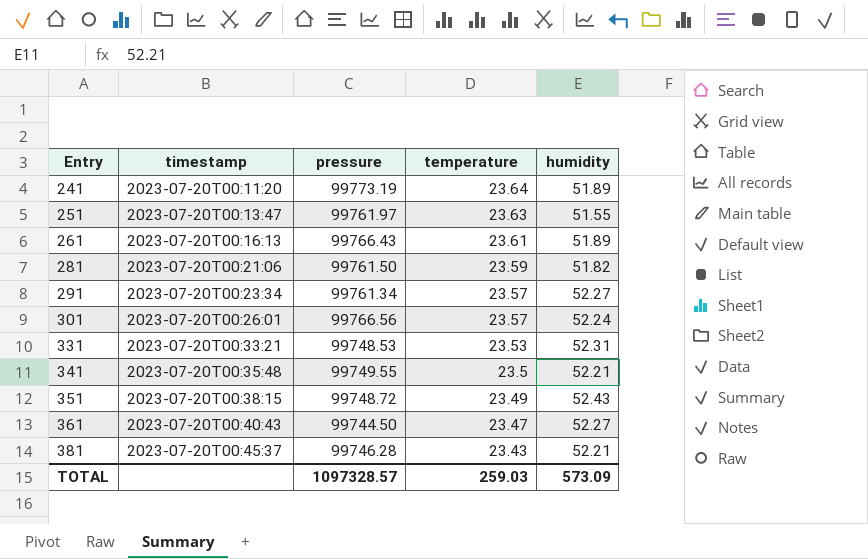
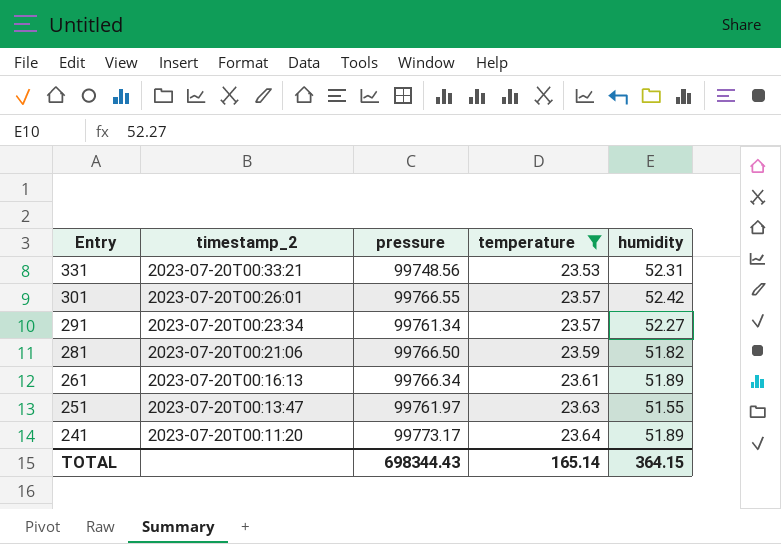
filter: none -> temperature >= 23.53
row order: Entry ascending -> Entry descending
column name: timestamp -> timestamp_2
331 | pressure: 99748.53 -> 99748.56
301 | pressure: 99766.56 -> 99766.55
301 | humidity: 52.24 -> 52.42
281 | pressure: 99761.50 -> 99766.50
261 | pressure: 99766.43 -> 99766.34
241 | pressure: 99773.19 -> 99773.17
TOTAL | pressure: 1097328.57 -> 698344.43
TOTAL | temperature: 259.03 -> 165.14
TOTAL | humidity: 573.09 -> 364.15

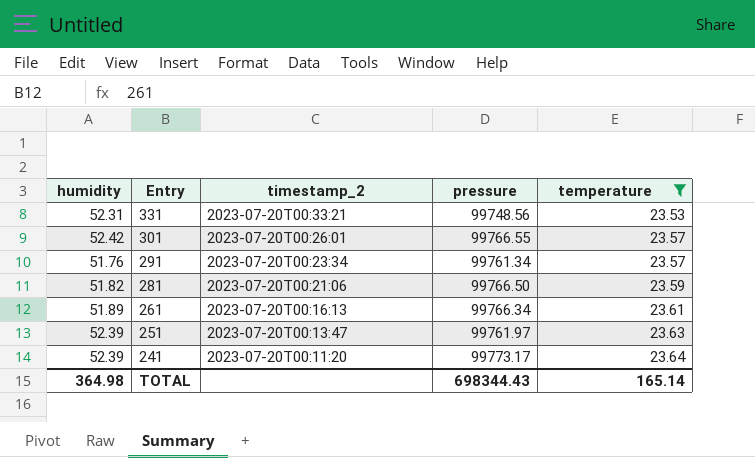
column humidity | position: 5 -> 1
291 | humidity: 52.27 -> 51.76
251 | humidity: 51.55 -> 52.39
241 | humidity: 51.89 -> 52.39
TOTAL | humidity: 364.15 -> 364.98

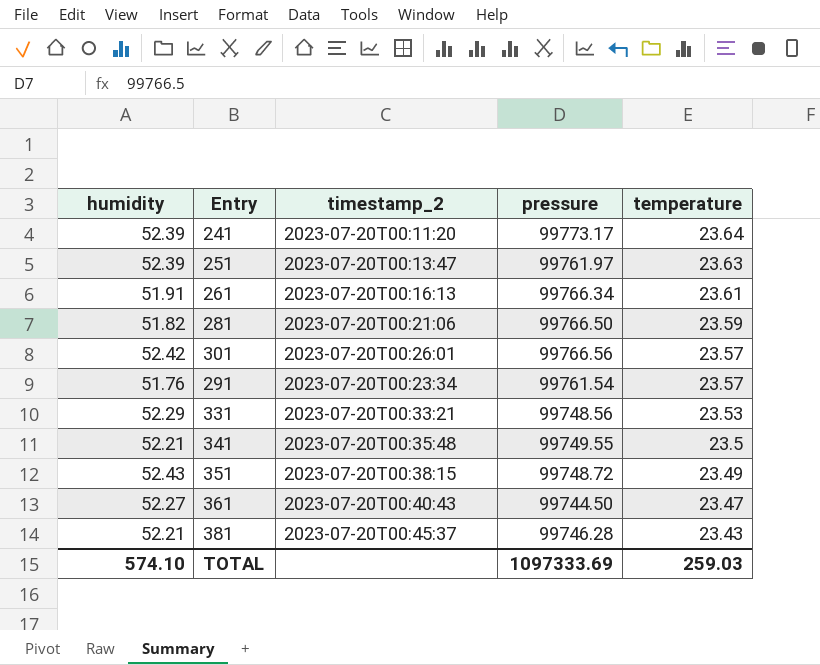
filter: temperature >= 23.53 -> none
row order: Entry descending -> temperature descending
261 | humidity: 51.89 -> 51.91
301 | pressure: 99766.55 -> 99766.56
291 | pressure: 99761.34 -> 99761.54
331 | humidity: 52.31 -> 52.29
TOTAL | humidity: 364.98 -> 574.10
TOTAL | pressure: 698344.43 -> 1097333.69
TOTAL | temperature: 165.14 -> 259.03

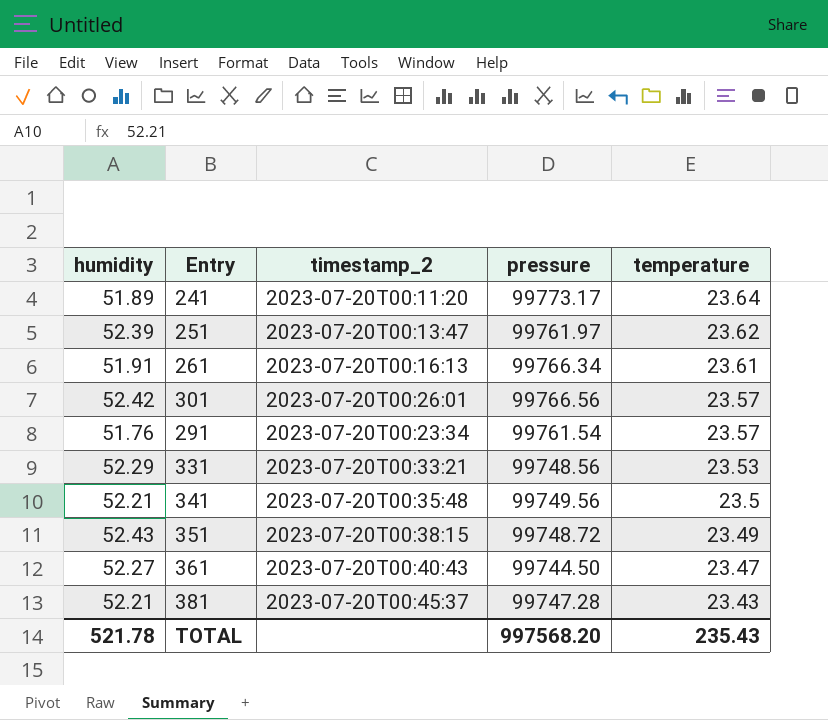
row 281: 51.82 | 2023-07-20T00:21:06 | 99766.50 | 23.59 -> none
241 | humidity: 52.39 -> 51.89
251 | temperature: 23.63 -> 23.62
341 | pressure: 99749.55 -> 99749.56
381 | pressure: 99746.28 -> 99747.28
TOTAL | humidity: 574.10 -> 521.78
TOTAL | pressure: 1097333.69 -> 997568.20
TOTAL | temperature: 259.03 -> 235.43

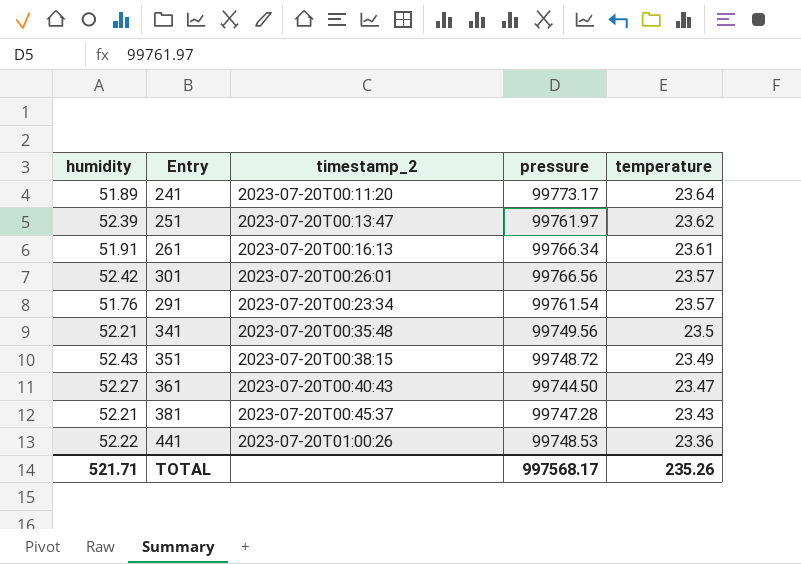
row 331: 52.29 | 2023-07-20T00:33:21 | 99748.56 | 23.53 -> none
row 441: none -> 52.22 | 2023-07-20T01:00:26 | 99748.53 | 23.36
TOTAL | humidity: 521.78 -> 521.71
TOTAL | pressure: 997568.20 -> 997568.17
TOTAL | temperature: 235.43 -> 235.26

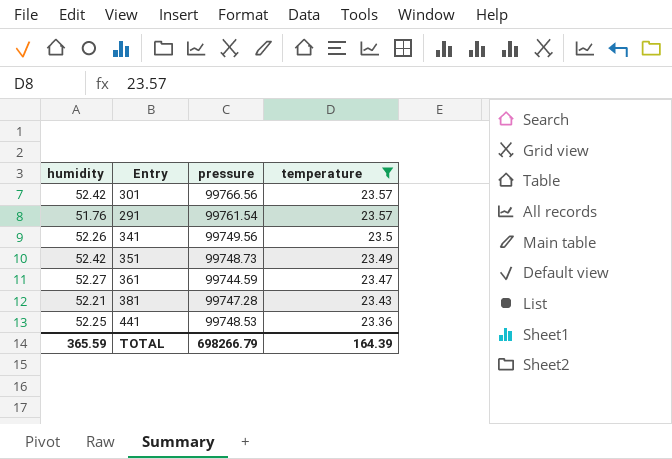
filter: none -> temperature <= 23.57
column timestamp_2 | position: 3 -> none
341 | humidity: 52.21 -> 52.26
351 | humidity: 52.43 -> 52.42
351 | pressure: 99748.72 -> 99748.73
361 | pressure: 99744.50 -> 99744.59
441 | humidity: 52.22 -> 52.25
TOTAL | humidity: 521.71 -> 365.59
TOTAL | pressure: 997568.17 -> 698266.79
TOTAL | temperature: 235.26 -> 164.39

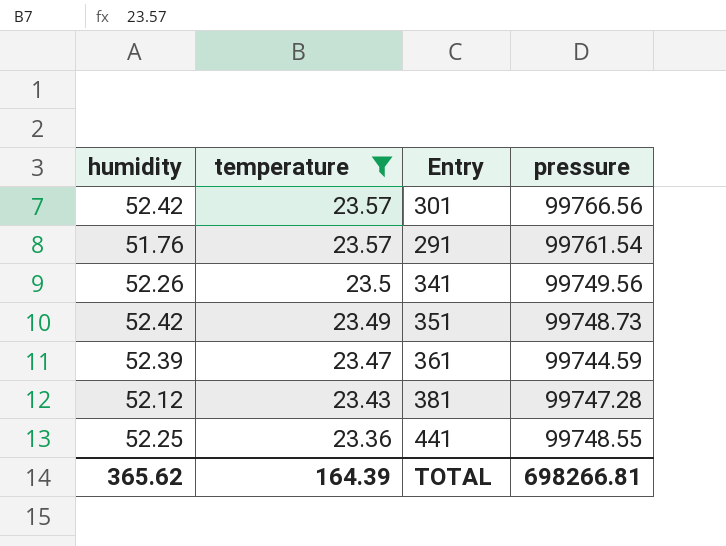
column temperature | position: 4 -> 2
361 | humidity: 52.27 -> 52.39
381 | humidity: 52.21 -> 52.12
441 | pressure: 99748.53 -> 99748.55
TOTAL | humidity: 365.59 -> 365.62
TOTAL | pressure: 698266.79 -> 698266.81

